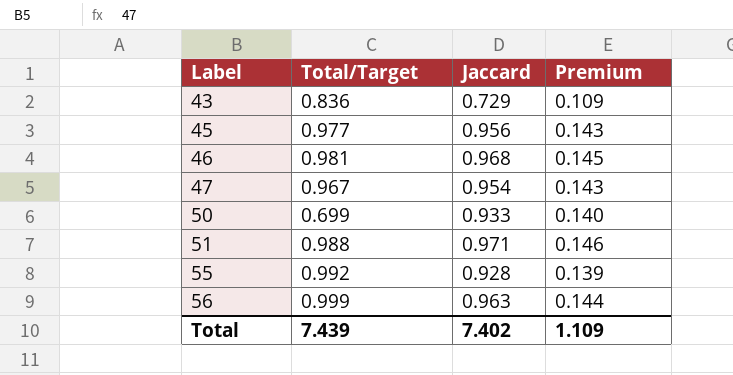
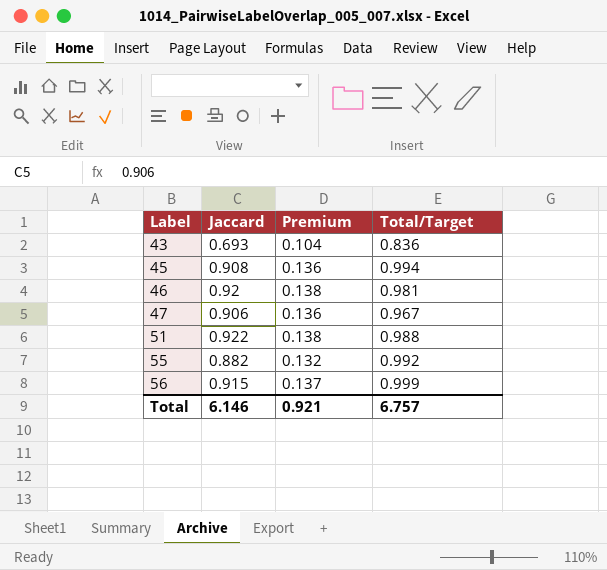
column Total/Target | position: 2 -> 4
row 50: 0.699 | 0.933 | 0.140 -> none
43 | Jaccard: 0.729 -> 0.693
43 | Premium: 0.109 -> 0.104
45 | Jaccard: 0.956 -> 0.908
45 | Premium: 0.143 -> 0.136
45 | Total/Target: 0.977 -> 0.994
46 | Jaccard: 0.968 -> 0.92
46 | Premium: 0.145 -> 0.138
47 | Jaccard: 0.954 -> 0.906
47 | Premium: 0.143 -> 0.136
51 | Jaccard: 0.971 -> 0.922
51 | Premium: 0.146 -> 0.138
55 | Jaccard: 0.928 -> 0.882
55 | Premium: 0.139 -> 0.132
56 | Jaccard: 0.963 -> 0.915
56 | Premium: 0.144 -> 0.137
Total | Jaccard: 7.402 -> 6.146
Total | Premium: 1.109 -> 0.921
Total | Total/Target: 7.439 -> 6.757

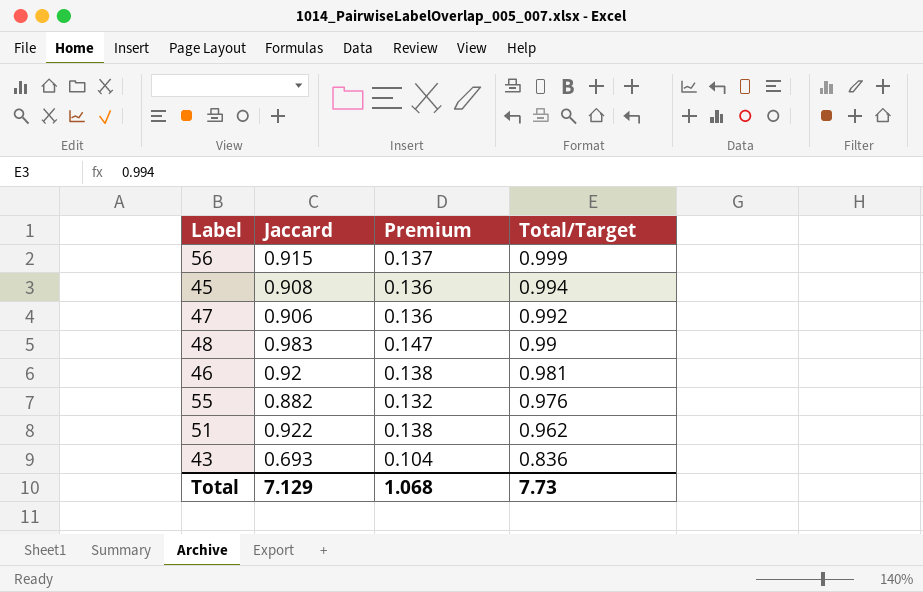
row order: Label ascending -> Total/Target descending
47 | Total/Target: 0.967 -> 0.992
row 48: none -> 0.983 | 0.147 | 0.99
55 | Total/Target: 0.992 -> 0.976
51 | Total/Target: 0.988 -> 0.962
Total | Jaccard: 6.146 -> 7.129
Total | Premium: 0.921 -> 1.068
Total | Total/Target: 6.757 -> 7.73

